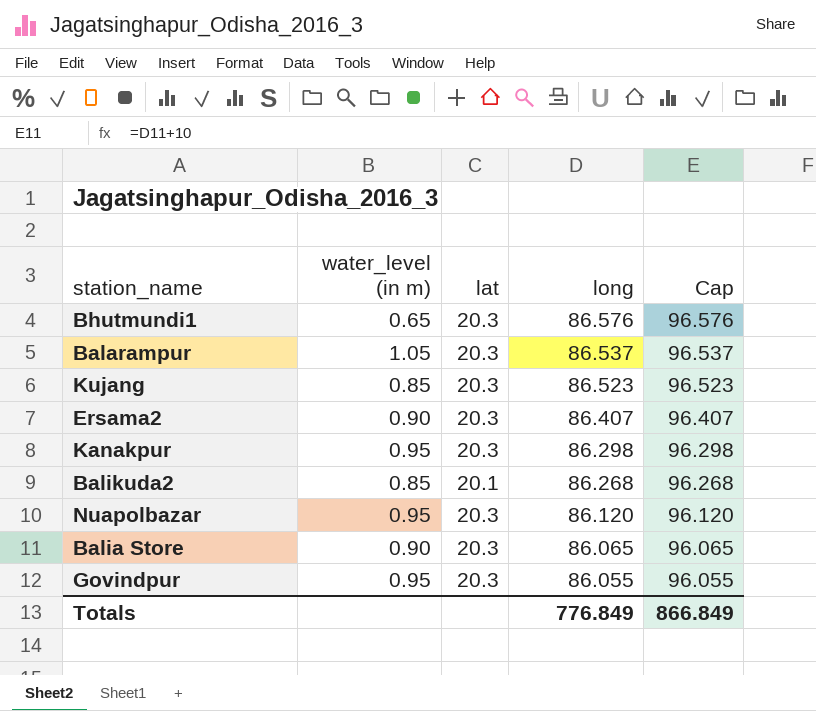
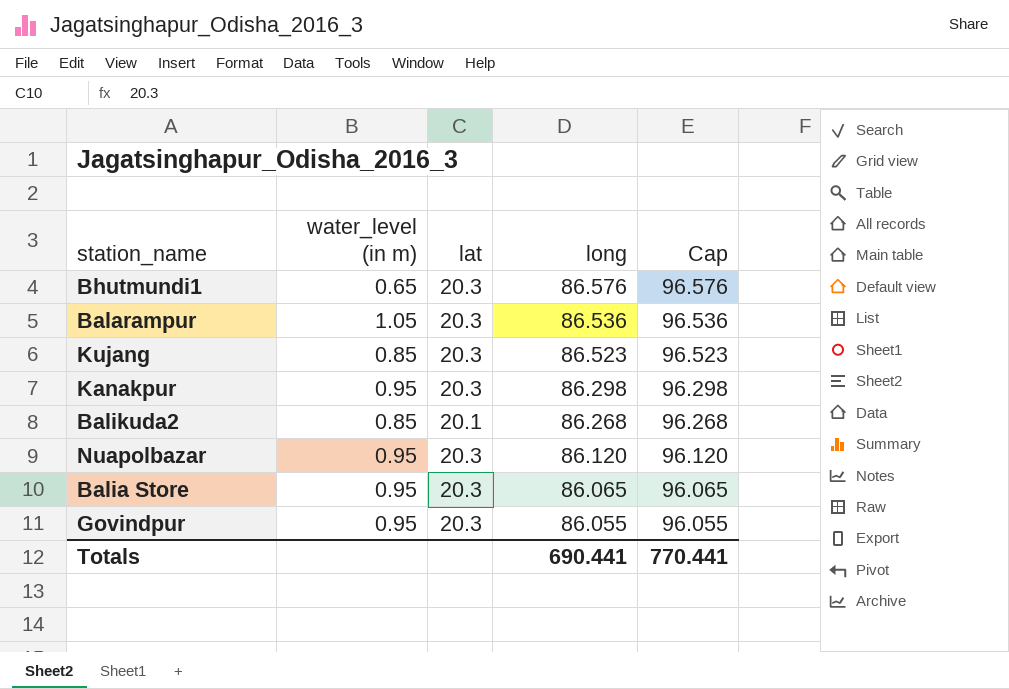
row Ersama2: 0.90 | 20.3 | 86.407 | 96.407 -> none
Balarampur | long: 86.537 -> 86.536
Balarampur | Cap: 96.537 -> 96.536
Balia Store | water_level (in m): 0.90 -> 0.95
Totals | long: 776.849 -> 690.441
Totals | Cap: 866.849 -> 770.441

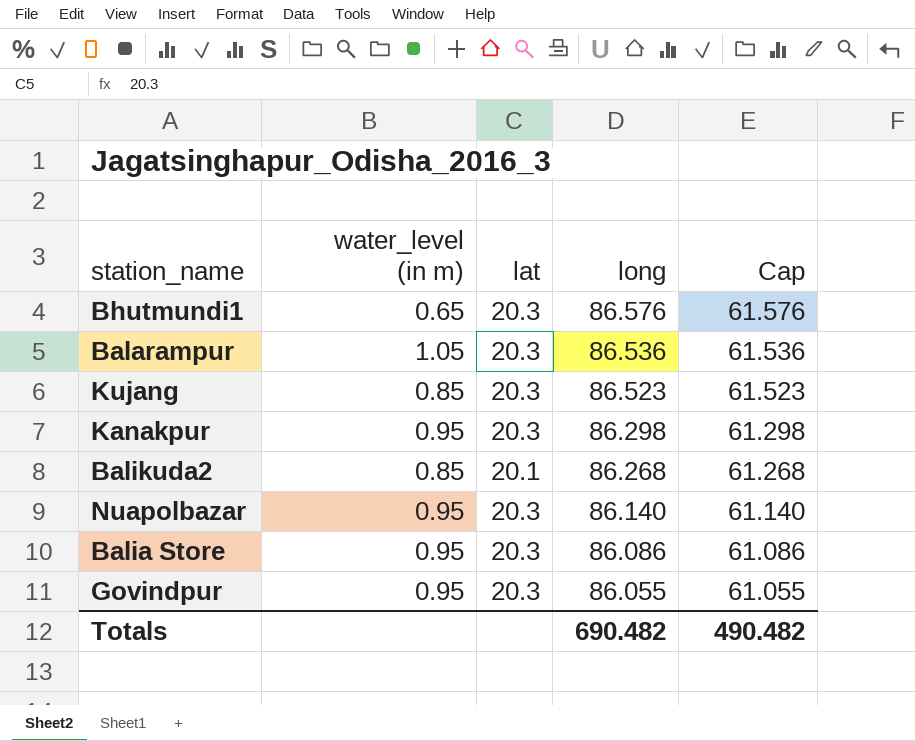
column Cap | formula: [long] + 10 -> [long] - 25
Nuapolbazar | long: 86.120 -> 86.140
Balia Store | long: 86.065 -> 86.086
Totals | long: 690.441 -> 690.482
Totals | Cap: 770.441 -> 490.482

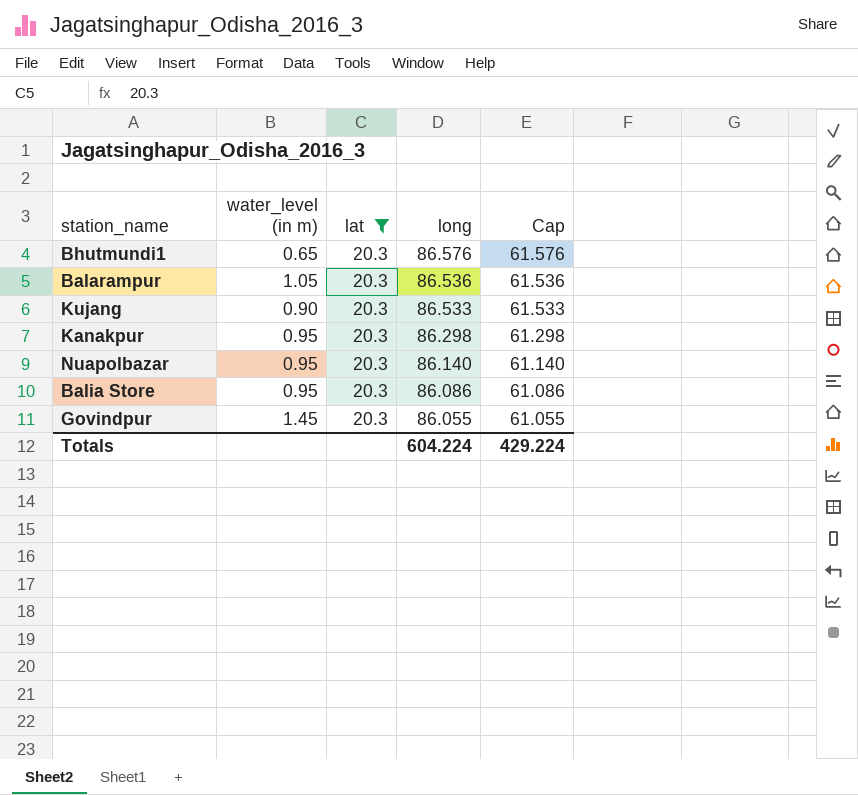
filter: none -> lat = 20.3
Kujang | water_level (in m): 0.85 -> 0.90
Kujang | long: 86.523 -> 86.533
Kujang | Cap: 61.523 -> 61.533
Govindpur | water_level (in m): 0.95 -> 1.45
Totals | long: 690.482 -> 604.224
Totals | Cap: 490.482 -> 429.224

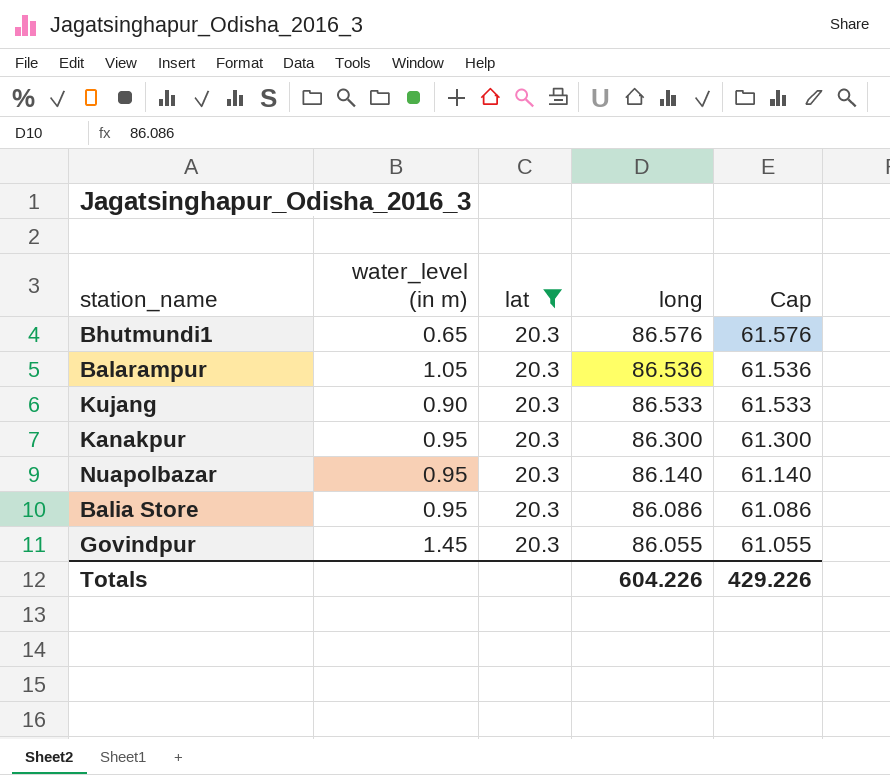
Kanakpur | long: 86.298 -> 86.300
Kanakpur | Cap: 61.298 -> 61.300
Totals | long: 604.224 -> 604.226
Totals | Cap: 429.224 -> 429.226

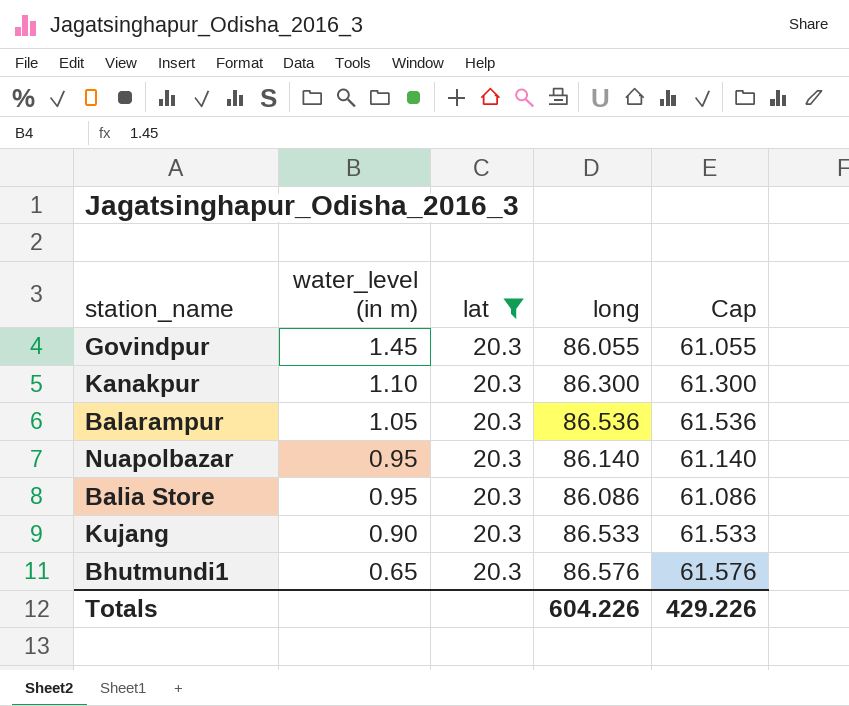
row order: long descending -> water_level (in m) descending
Kanakpur | water_level (in m): 0.95 -> 1.10

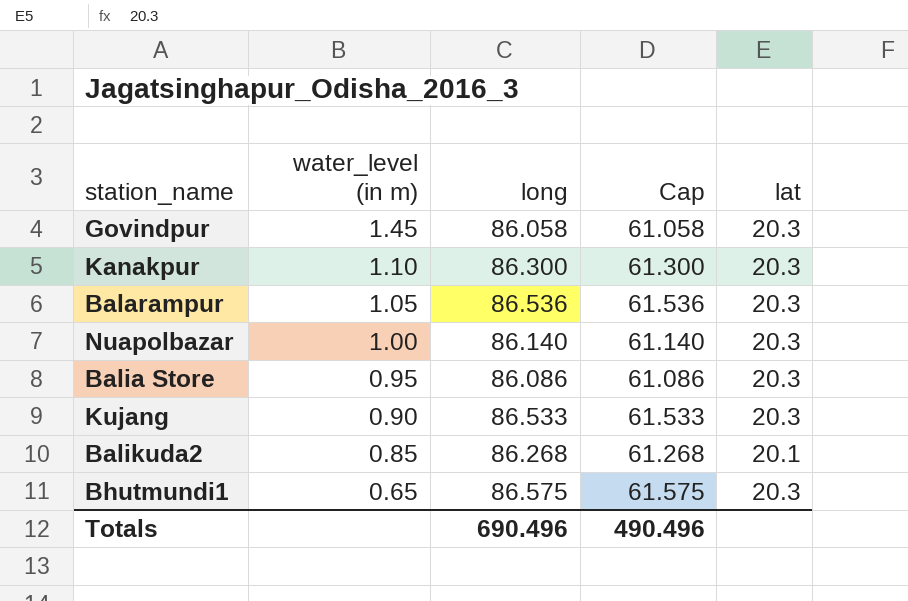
filter: lat = 20.3 -> none
column lat | position: 3 -> 5
Govindpur | long: 86.055 -> 86.058
Govindpur | Cap: 61.055 -> 61.058
Nuapolbazar | water_level (in m): 0.95 -> 1.00
Bhutmundi1 | long: 86.576 -> 86.575
Bhutmundi1 | Cap: 61.576 -> 61.575
Totals | long: 604.226 -> 690.496
Totals | Cap: 429.226 -> 490.496

